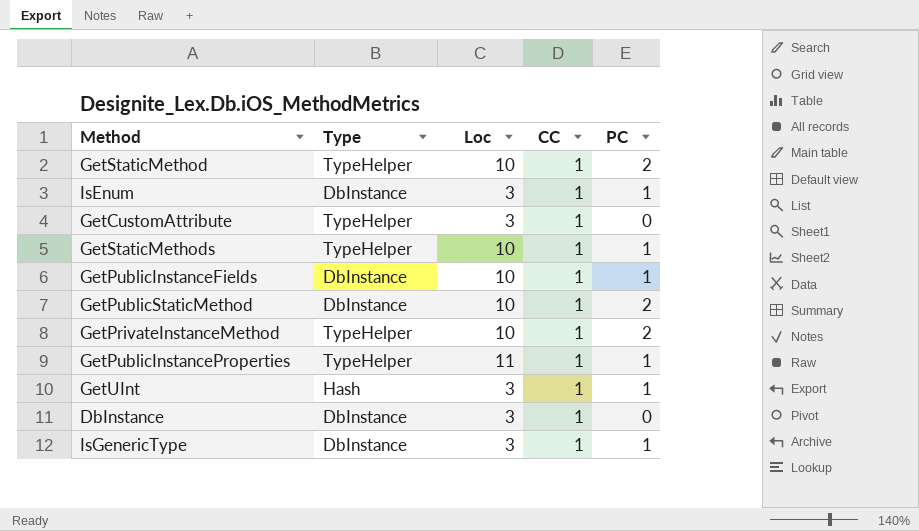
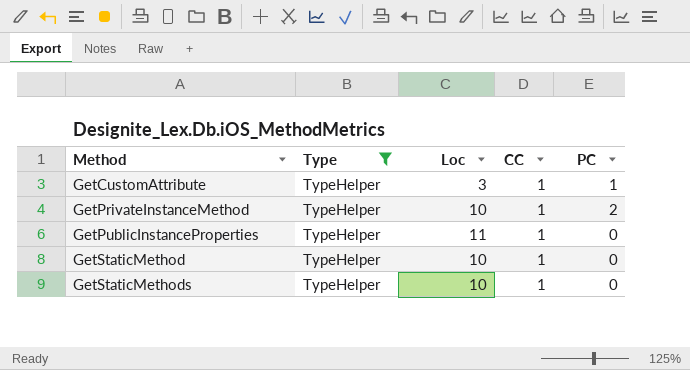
filter: none -> Type = TypeHelper
row order: none -> Method ascending
GetCustomAttribute | PC: 0 -> 1
GetPublicInstanceProperties | PC: 1 -> 0
GetStaticMethod | PC: 2 -> 0
GetStaticMethods | PC: 1 -> 0

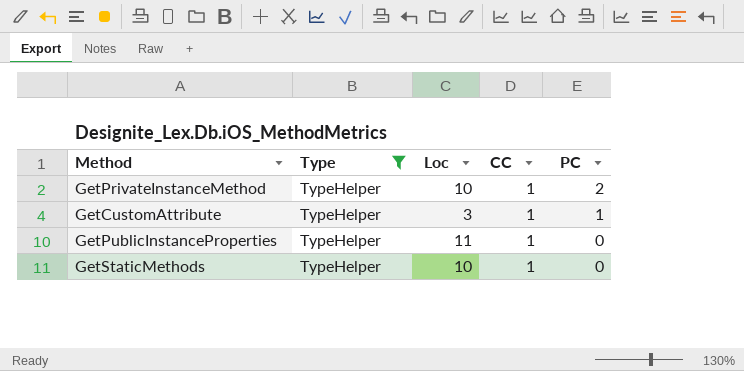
row order: Method ascending -> PC descending
row GetStaticMethod: TypeHelper | 10 | 1 | 0 -> none

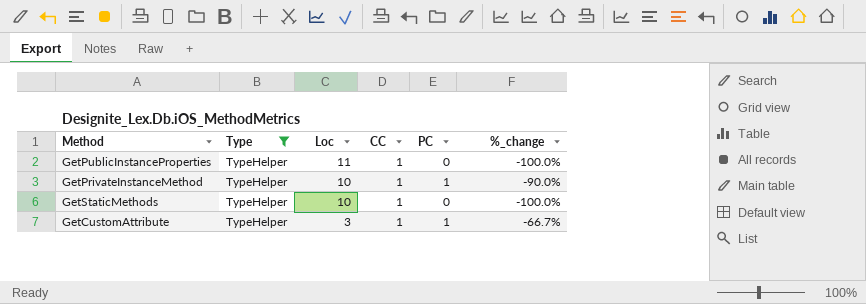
row order: PC descending -> Loc descending
column %_change | formula: none -> ([PC] - [Loc]) / [Loc]
GetPrivateInstanceMethod | PC: 2 -> 1

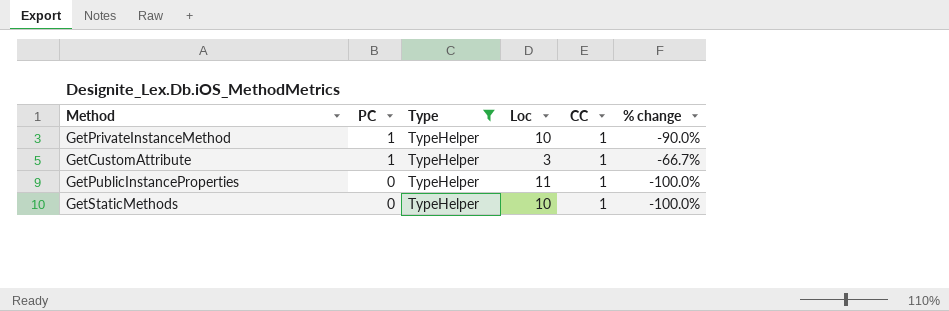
row order: Loc descending -> PC descending
column PC | position: 5 -> 2
column name: %_change -> % change

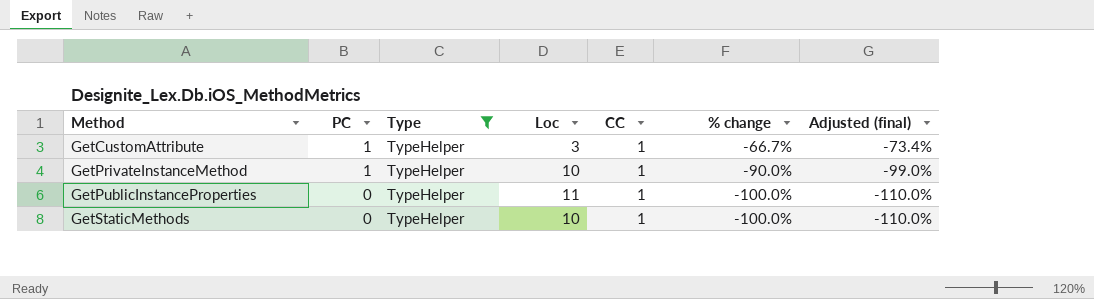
row order: PC descending -> Method ascending
column Adjusted (final) | formula: none -> [% change] * 1.1

